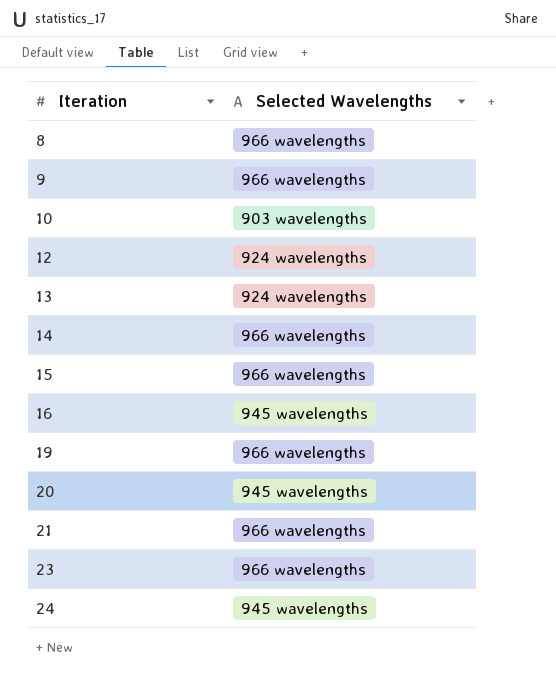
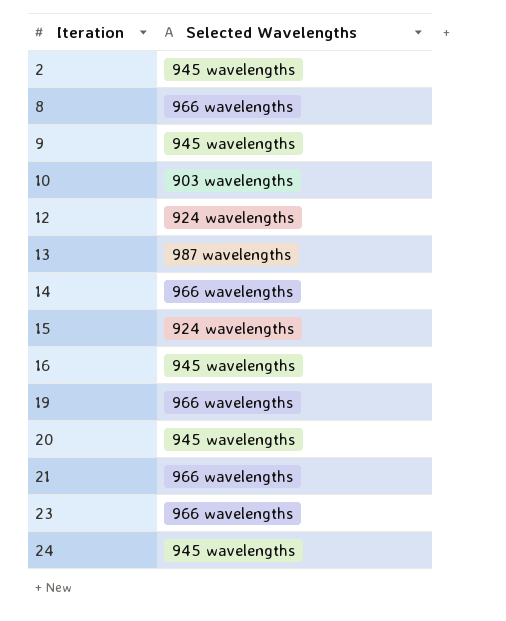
row 2: none -> 945 wavelengths
9 | Selected Wavelengths: 966 wavelengths -> 945 wavelengths
13 | Selected Wavelengths: 924 wavelengths -> 987 wavelengths
15 | Selected Wavelengths: 966 wavelengths -> 924 wavelengths

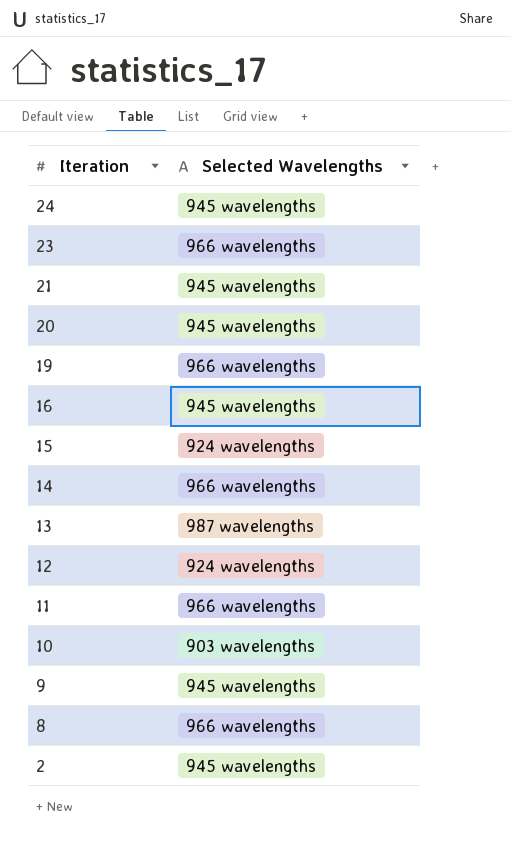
row order: Iteration ascending -> Iteration descending
21 | Selected Wavelengths: 966 wavelengths -> 945 wavelengths
row 11: none -> 966 wavelengths

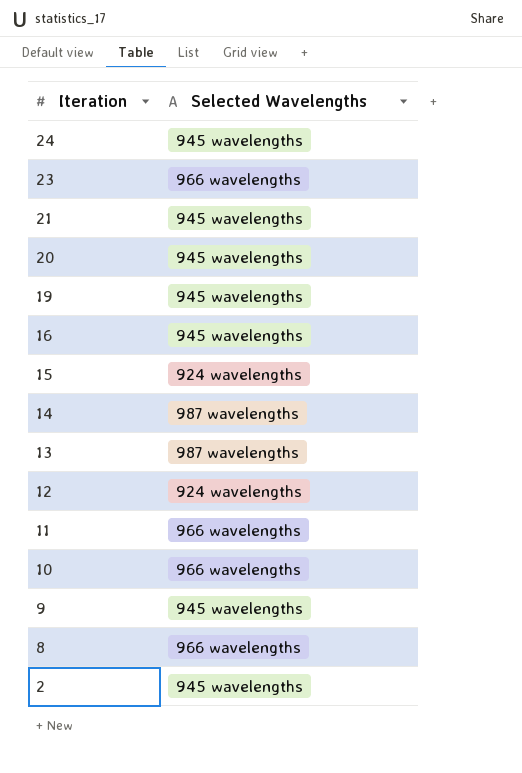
19 | Selected Wavelengths: 966 wavelengths -> 945 wavelengths
14 | Selected Wavelengths: 966 wavelengths -> 987 wavelengths
10 | Selected Wavelengths: 903 wavelengths -> 966 wavelengths

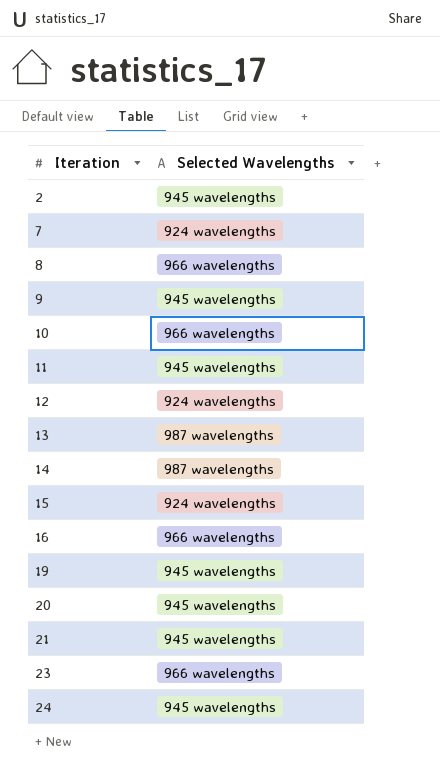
row order: Iteration descending -> Iteration ascending
row 7: none -> 924 wavelengths
11 | Selected Wavelengths: 966 wavelengths -> 945 wavelengths
16 | Selected Wavelengths: 945 wavelengths -> 966 wavelengths

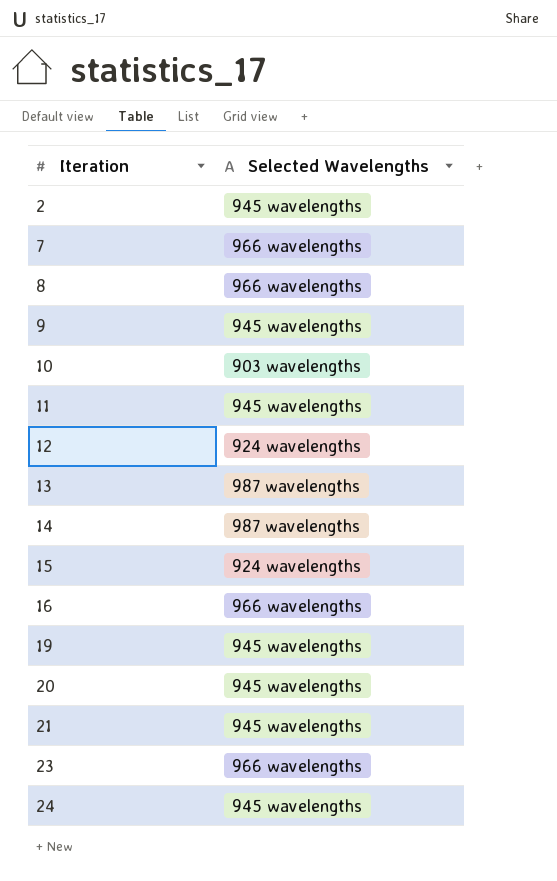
7 | Selected Wavelengths: 924 wavelengths -> 966 wavelengths
10 | Selected Wavelengths: 966 wavelengths -> 903 wavelengths

